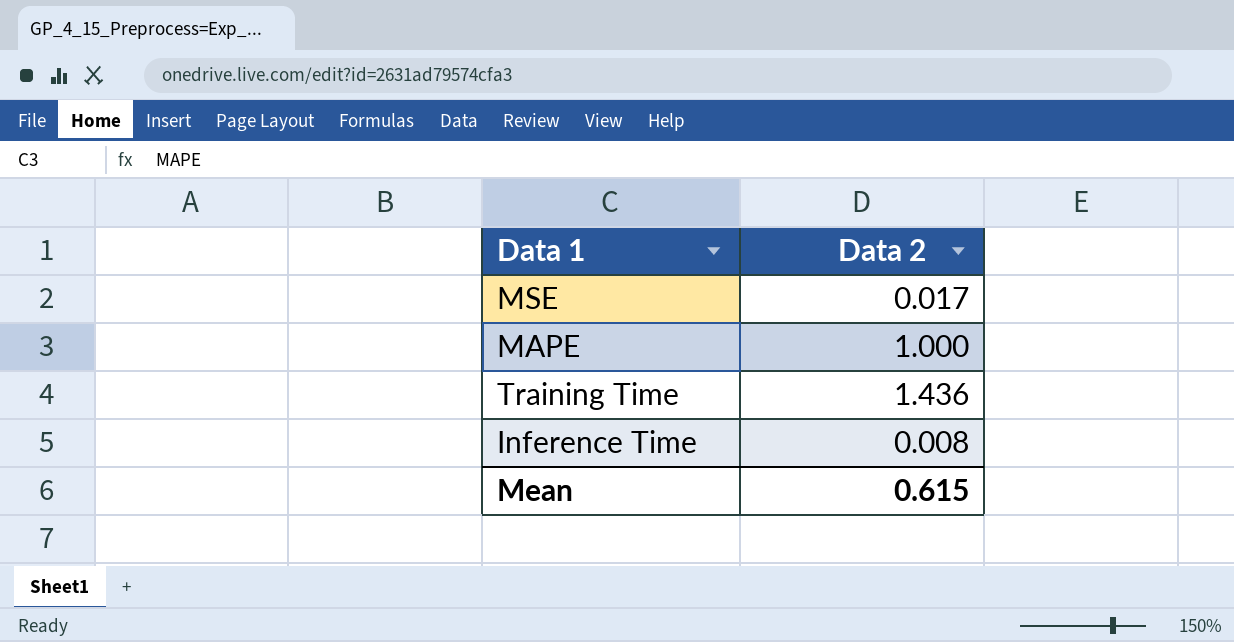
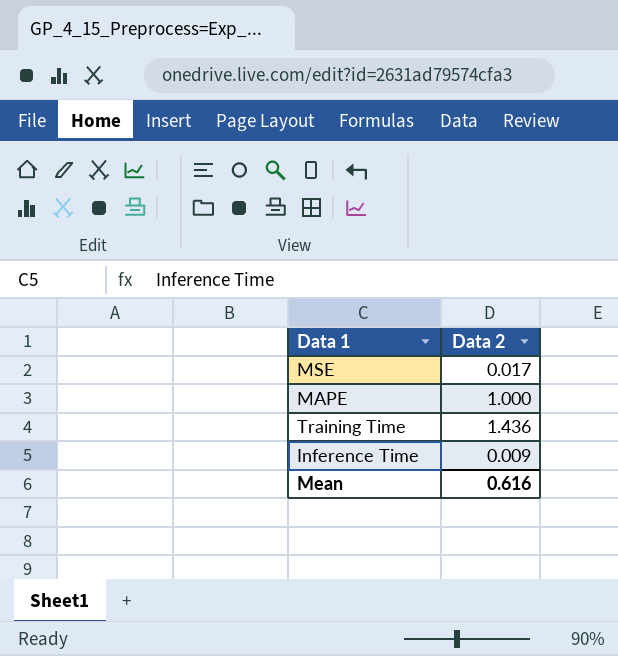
Inference Time | Data 2: 0.008 -> 0.009
Mean | Data 2: 0.615 -> 0.616

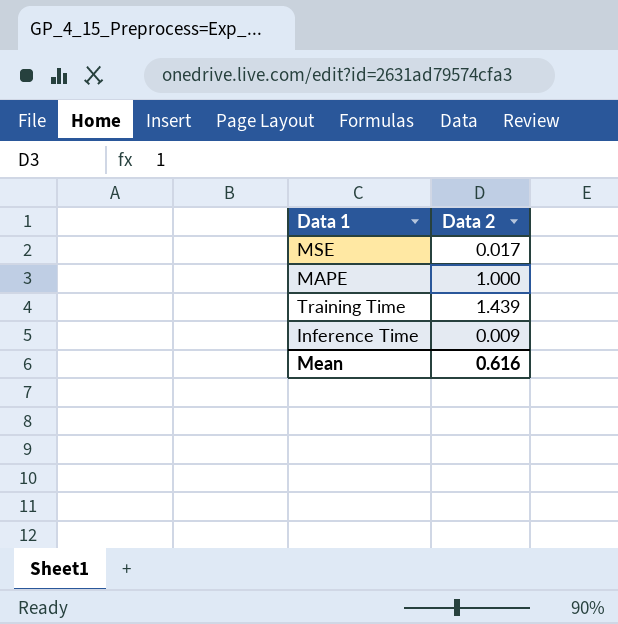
Training Time | Data 2: 1.436 -> 1.439

